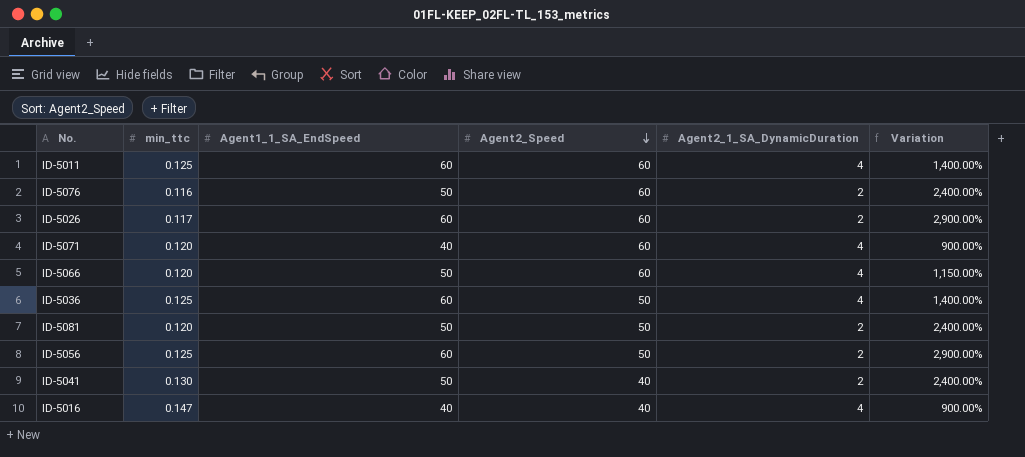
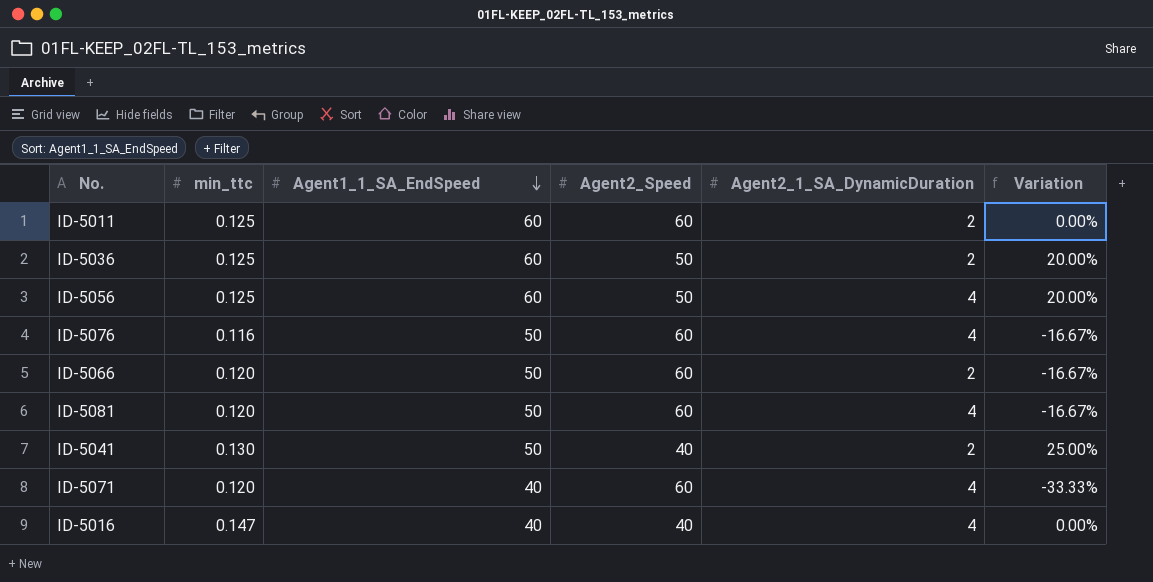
row order: Agent2_Speed descending -> Agent1_1_SA_EndSpeed descending
column Variation | formula: ([Agent1_1_SA_EndSpeed] - [Agent2_1_SA_DynamicDuration]) / [Agent2_1_SA_DynamicDuration] -> ([Agent1_1_SA_EndSpeed] - [Agent2_Speed]) / [Agent2_Speed]
row ID-5026: 0.117 | 60 | 60 | 2 | 2,900.00% -> none
ID-5011 | Agent2_1_SA_DynamicDuration: 4 -> 2
ID-5036 | Agent2_1_SA_DynamicDuration: 4 -> 2
ID-5056 | Agent2_1_SA_DynamicDuration: 2 -> 4
ID-5076 | Agent2_1_SA_DynamicDuration: 2 -> 4
ID-5066 | Agent2_1_SA_DynamicDuration: 4 -> 2
ID-5081 | Agent2_Speed: 50 -> 60
ID-5081 | Agent2_1_SA_DynamicDuration: 2 -> 4

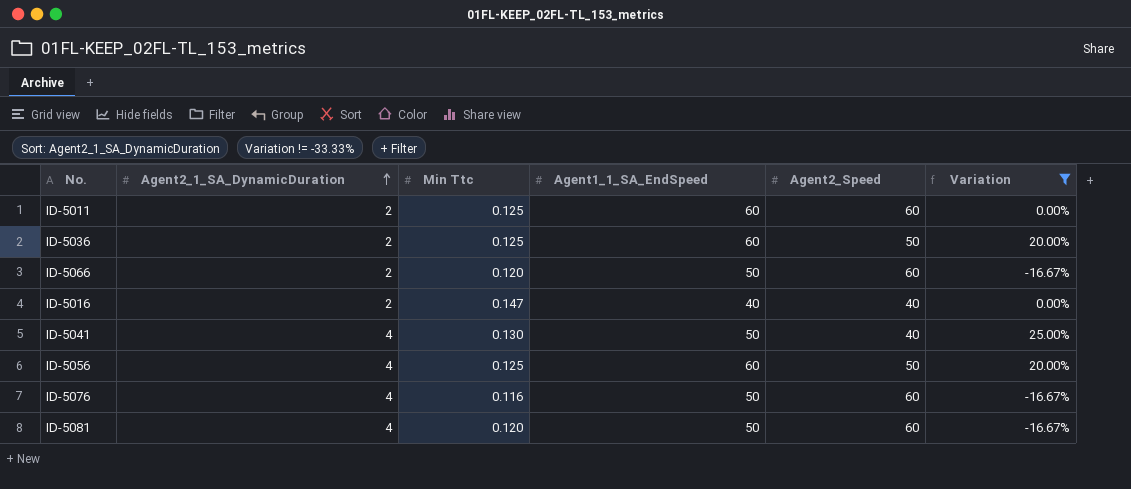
filter: none -> Variation != -33.33%
row order: Agent1_1_SA_EndSpeed descending -> Agent2_1_SA_DynamicDuration ascending
column Agent2_1_SA_DynamicDuration | position: 5 -> 2
column name: min_ttc -> Min Ttc
ID-5016 | Agent2_1_SA_DynamicDuration: 4 -> 2
ID-5041 | Agent2_1_SA_DynamicDuration: 2 -> 4

